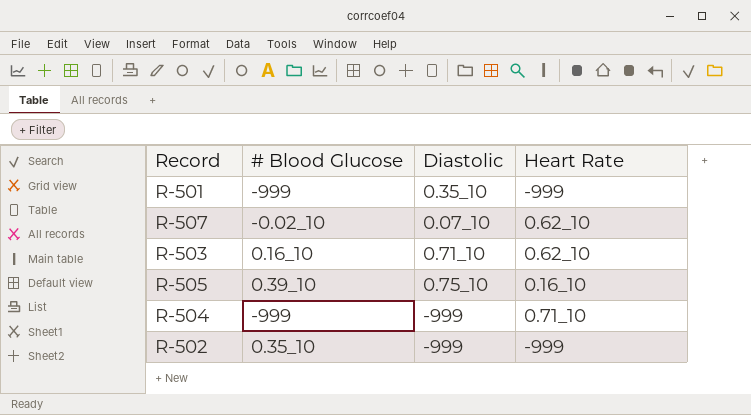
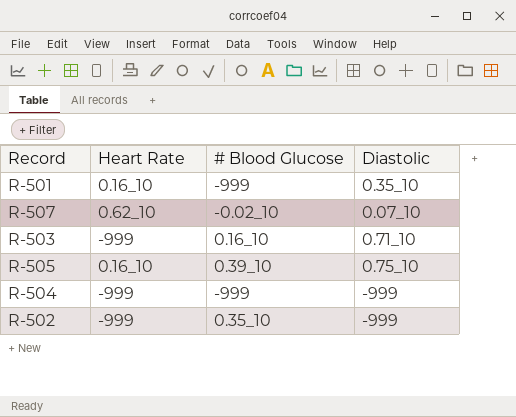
column Heart Rate | position: 4 -> 2
R-501 | Heart Rate: -999 -> 0.16_10
R-503 | Heart Rate: 0.62_10 -> -999
R-504 | Heart Rate: 0.71_10 -> -999

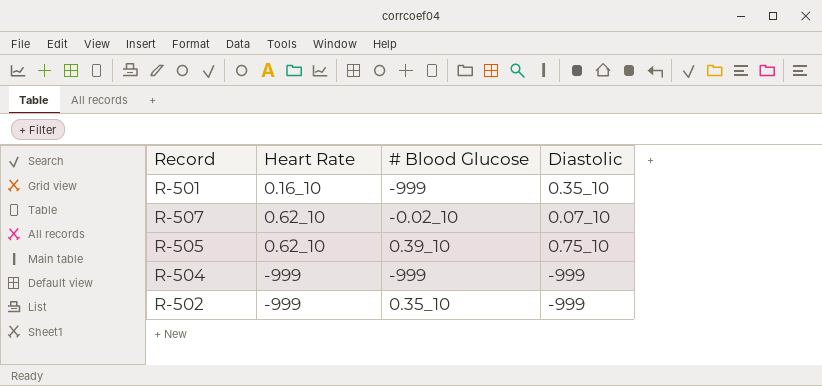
row R-503: -999 | 0.16_10 | 0.71_10 -> none
R-505 | Heart Rate: 0.16_10 -> 0.62_10

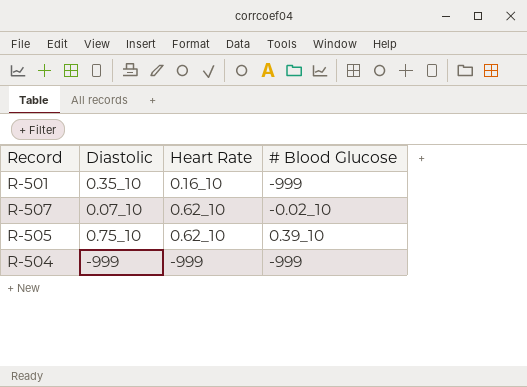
column Diastolic | position: 4 -> 2
row R-502: -999 | 0.35_10 | -999 -> none

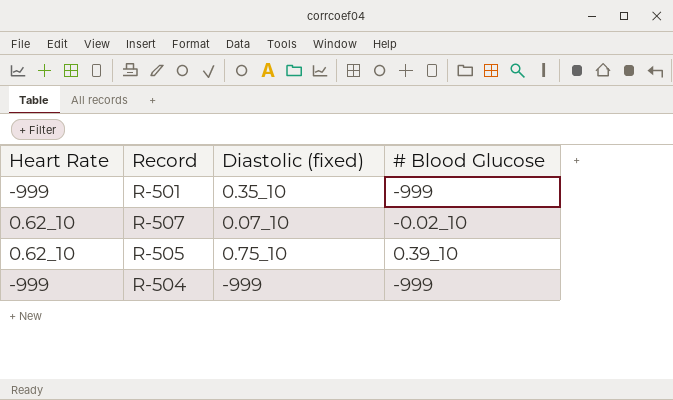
column Heart Rate | position: 3 -> 1
column name: Diastolic -> Diastolic (fixed)
R-501 | Heart Rate: 0.16_10 -> -999

